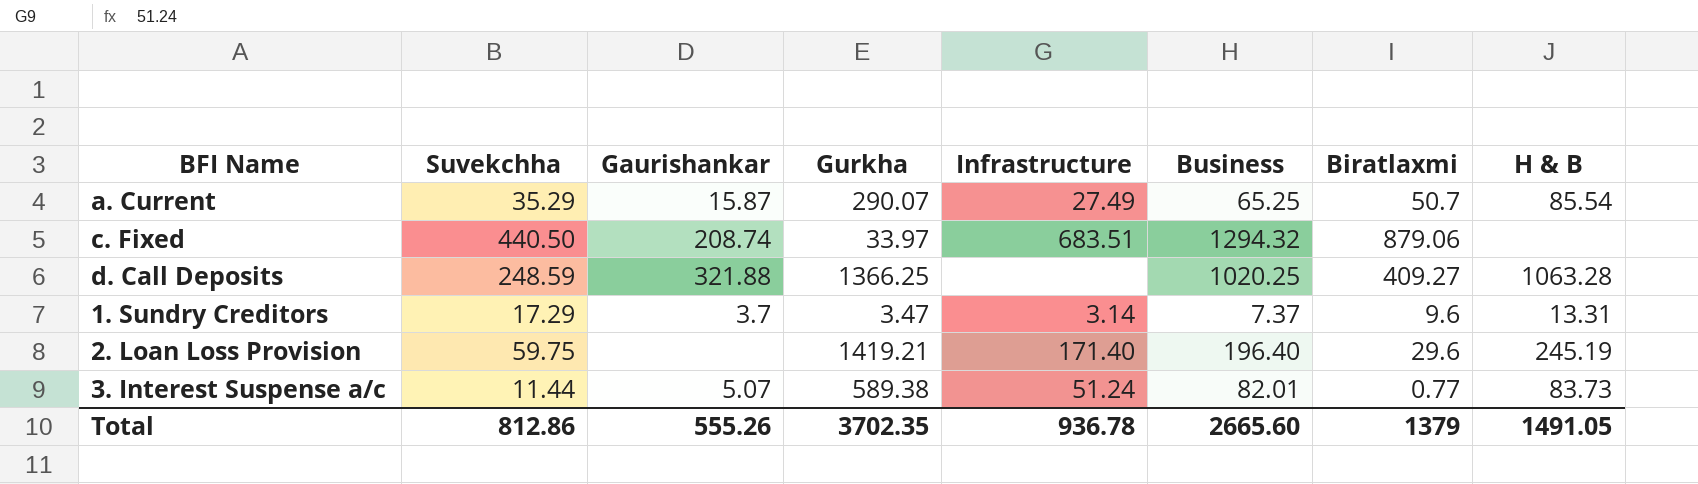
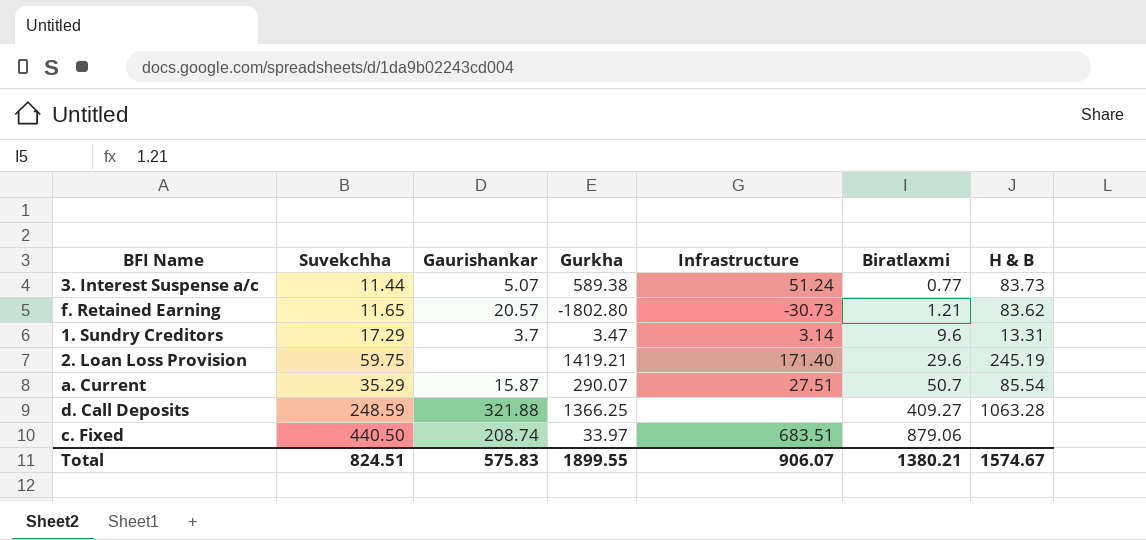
row order: none -> Biratlaxmi ascending
column Business | position: 6 -> none
row f. Retained Earning: none -> 11.65 | 20.57 | -1802.80 | -30.73 | 1.21 | 83.62
a. Current | Infrastructure: 27.49 -> 27.51
Total | Suvekchha: 812.86 -> 824.51
Total | Gaurishankar: 555.26 -> 575.83
Total | Gurkha: 3702.35 -> 1899.55
Total | Infrastructure: 936.78 -> 906.07
Total | Biratlaxmi: 1379 -> 1380.21
Total | H & B: 1491.05 -> 1574.67

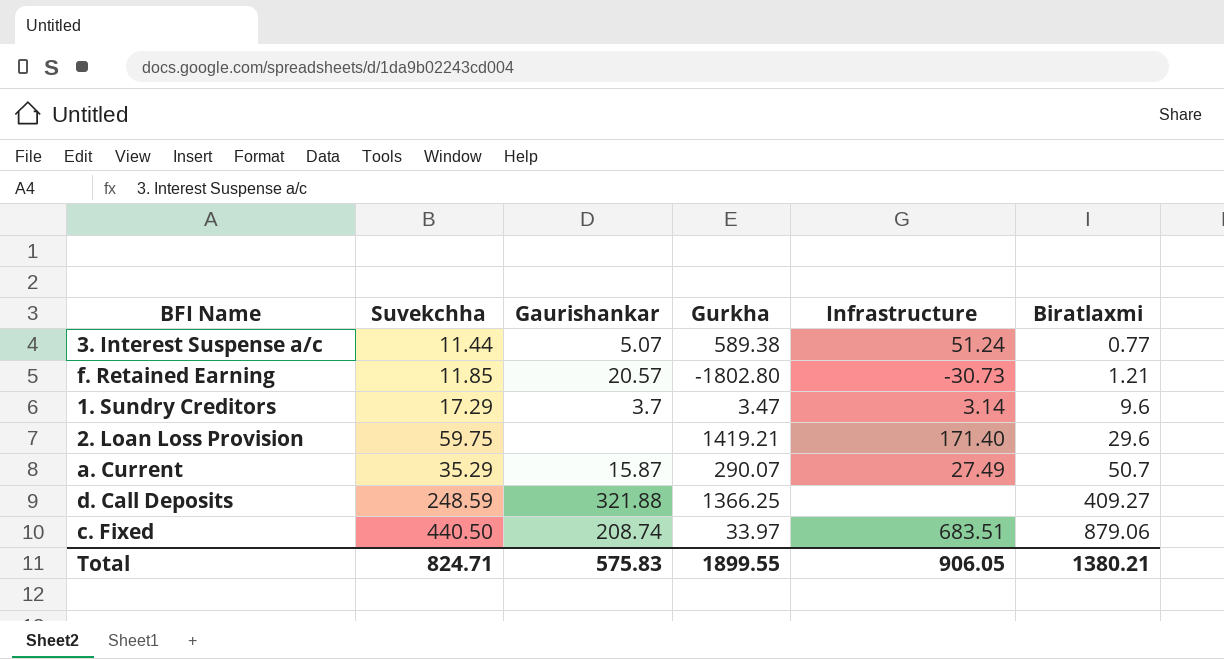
column H & B | position: 7 -> none
f. Retained Earning | Suvekchha: 11.65 -> 11.85
a. Current | Infrastructure: 27.51 -> 27.49
Total | Suvekchha: 824.51 -> 824.71
Total | Infrastructure: 906.07 -> 906.05

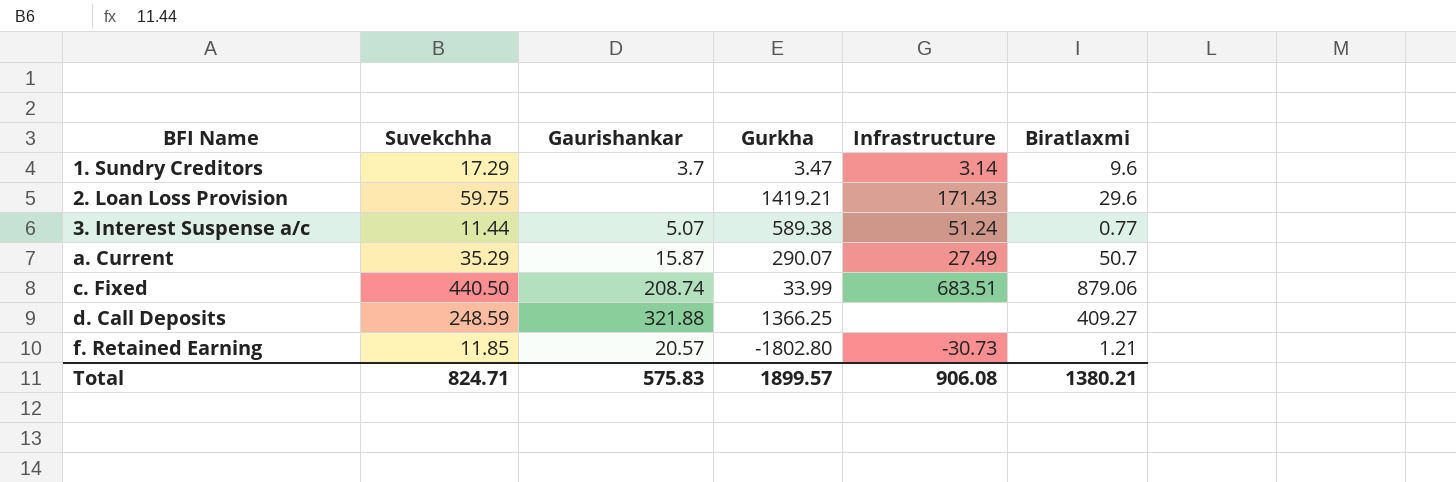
row order: Biratlaxmi ascending -> BFI Name ascending
2. Loan Loss Provision | Infrastructure: 171.40 -> 171.43
c. Fixed | Gurkha: 33.97 -> 33.99
Total | Gurkha: 1899.55 -> 1899.57
Total | Infrastructure: 906.05 -> 906.08

